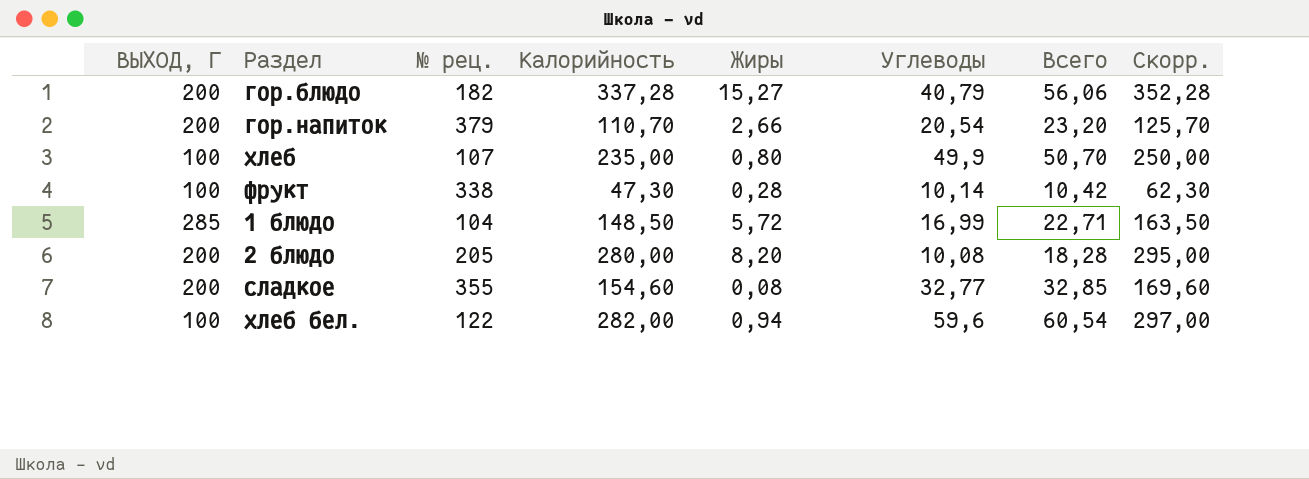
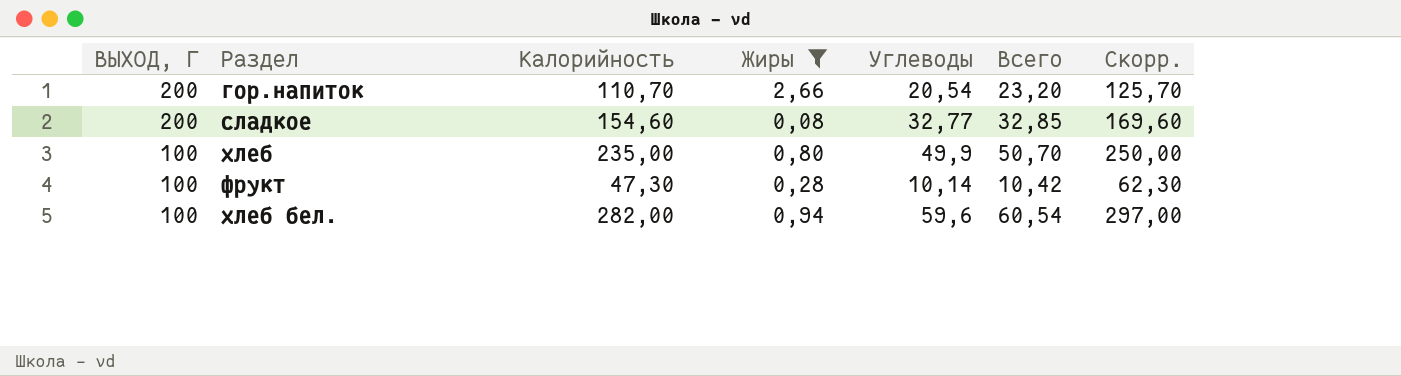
filter: none -> Жиры <= 2,66
row order: none -> ВЫХОД, Г descending
column № рец. | position: 3 -> none

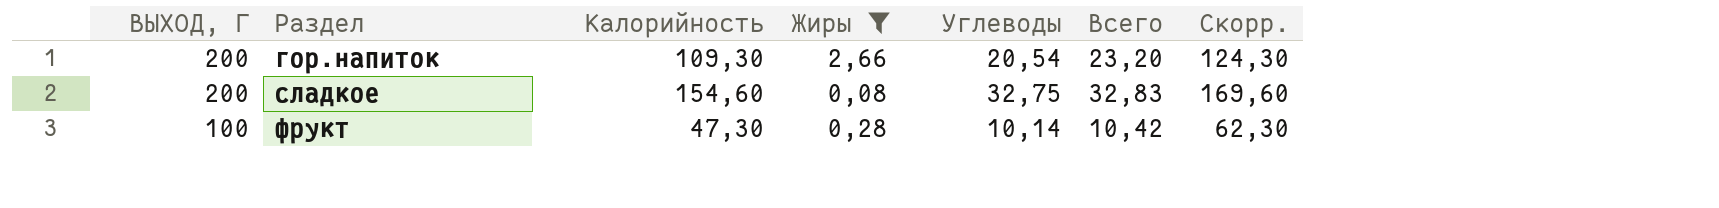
row хлеб: 100 | 235,00 | 0,80 | 49,9 | 50,70 | 250,00 -> none
row хлеб бел.: 100 | 282,00 | 0,94 | 59,6 | 60,54 | 297,00 -> none
гор.напиток | Калорийность: 110,70 -> 109,30
гор.напиток | Скорр.: 125,70 -> 124,30
сладкое | Углеводы: 32,77 -> 32,75
сладкое | Всего: 32,85 -> 32,83

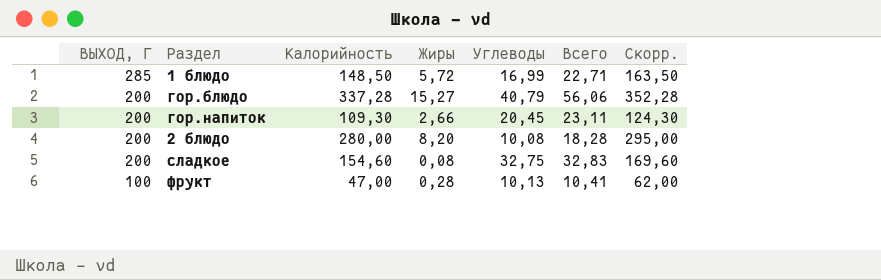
filter: Жиры <= 2,66 -> none
гор.напиток | Углеводы: 20,54 -> 20,45
гор.напиток | Всего: 23,20 -> 23,11
фрукт | Калорийность: 47,30 -> 47,00
фрукт | Углеводы: 10,14 -> 10,13
фрукт | Всего: 10,42 -> 10,41
фрукт | Скорр.: 62,30 -> 62,00

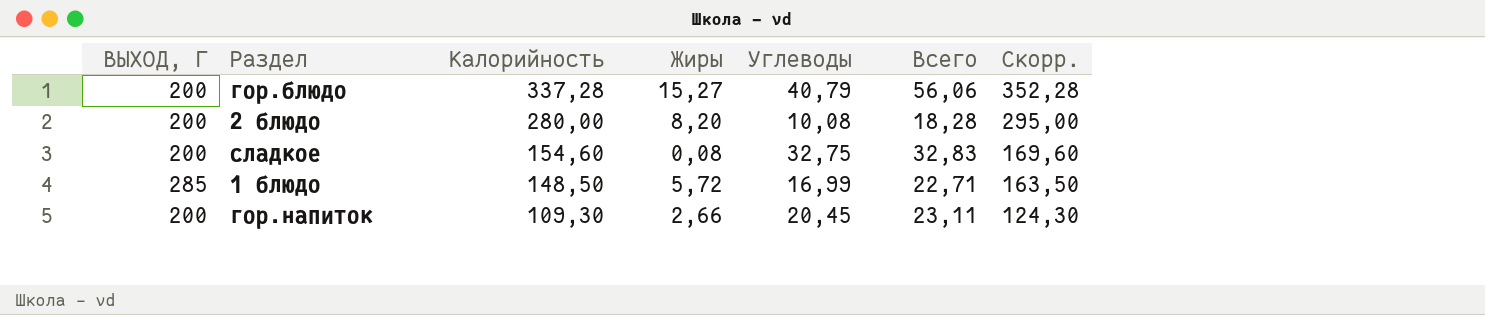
row order: ВЫХОД, Г descending -> Калорийность descending
row фрукт: 100 | 47,00 | 0,28 | 10,13 | 10,41 | 62,00 -> none

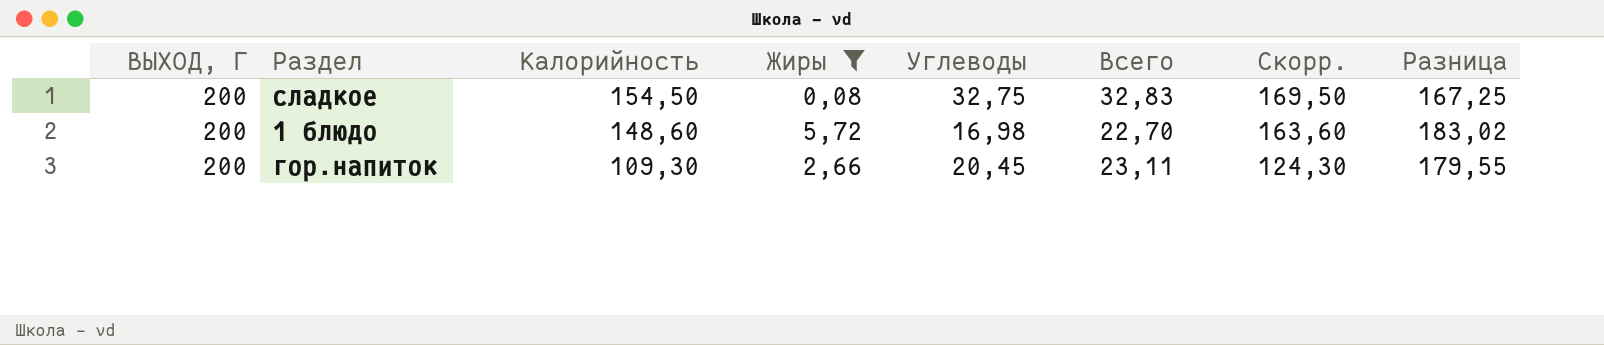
filter: none -> Жиры <= 5,72
column Разница | formula: none -> [ВЫХОД, Г] - [Углеводы]
сладкое | Калорийность: 154,60 -> 154,50
сладкое | Скорр.: 169,60 -> 169,50
1 блюдо | ВЫХОД, Г: 285 -> 200
1 блюдо | Калорийность: 148,50 -> 148,60
1 блюдо | Углеводы: 16,99 -> 16,98
1 блюдо | Всего: 22,71 -> 22,70
1 блюдо | Скорр.: 163,50 -> 163,60

